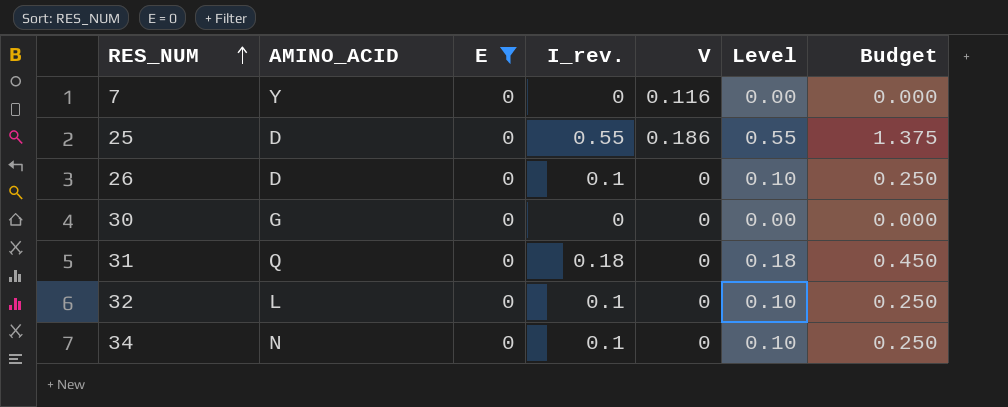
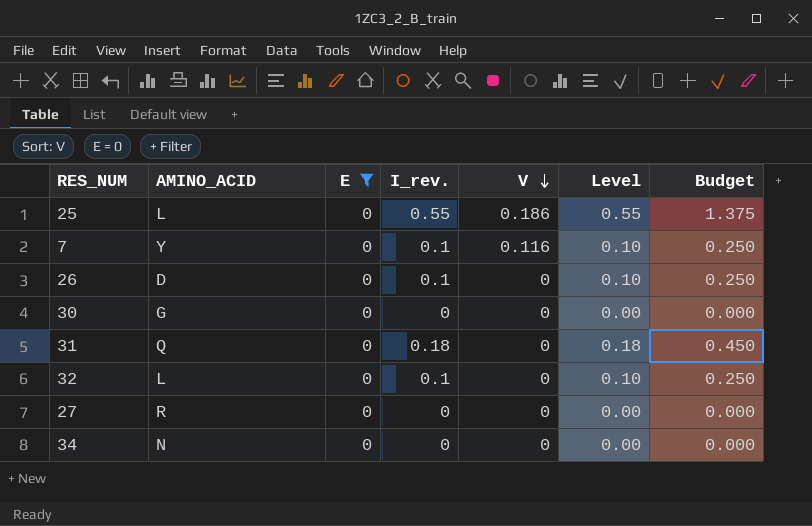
row order: RES_NUM ascending -> V descending
25 | AMINO_ACID: D -> L
7 | I_rev.: 0 -> 0.1
7 | Level: 0.00 -> 0.10
7 | Budget: 0.000 -> 0.250
row 27: none -> R | 0 | 0 | 0 | 0.00 | 0.000
34 | I_rev.: 0.1 -> 0
34 | Level: 0.10 -> 0.00
34 | Budget: 0.250 -> 0.000

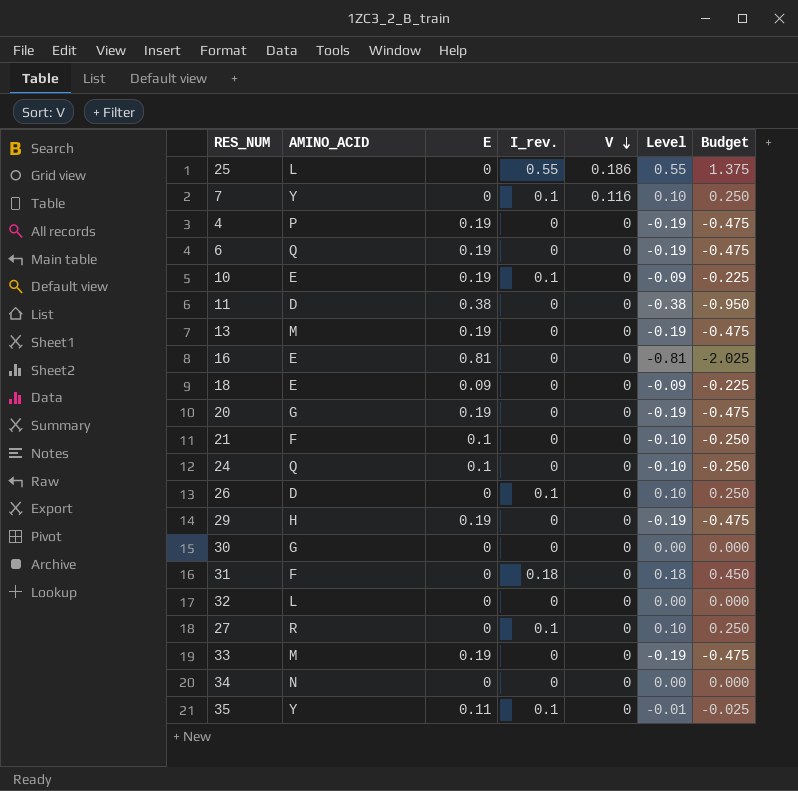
filter: E = 0 -> none
31 | AMINO_ACID: Q -> F
32 | I_rev.: 0.1 -> 0
32 | Level: 0.10 -> 0.00
32 | Budget: 0.250 -> 0.000
27 | I_rev.: 0 -> 0.1
27 | Level: 0.00 -> 0.10
27 | Budget: 0.000 -> 0.250

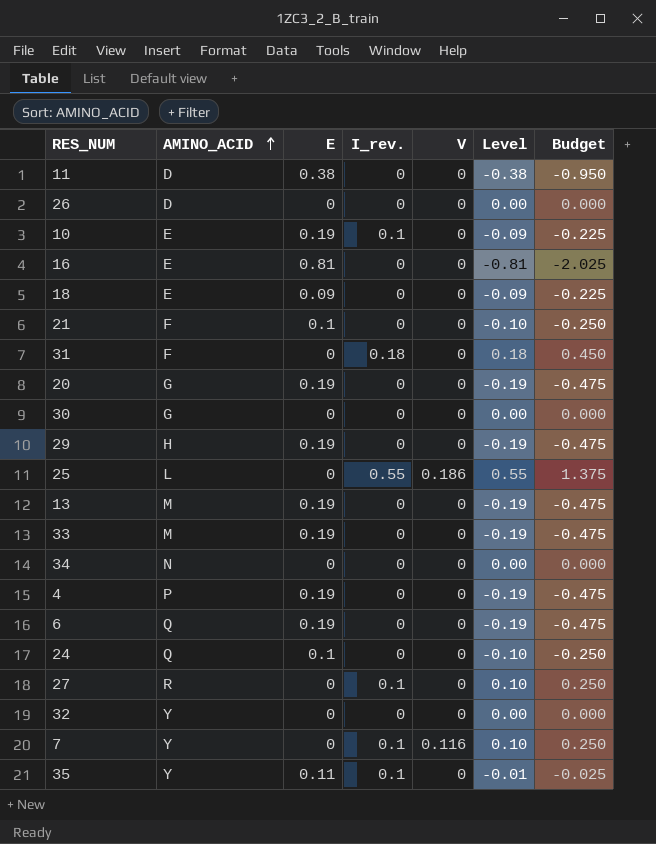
row order: V descending -> AMINO_ACID ascending
26 | I_rev.: 0.1 -> 0
26 | Level: 0.10 -> 0.00
26 | Budget: 0.250 -> 0.000
32 | AMINO_ACID: L -> Y

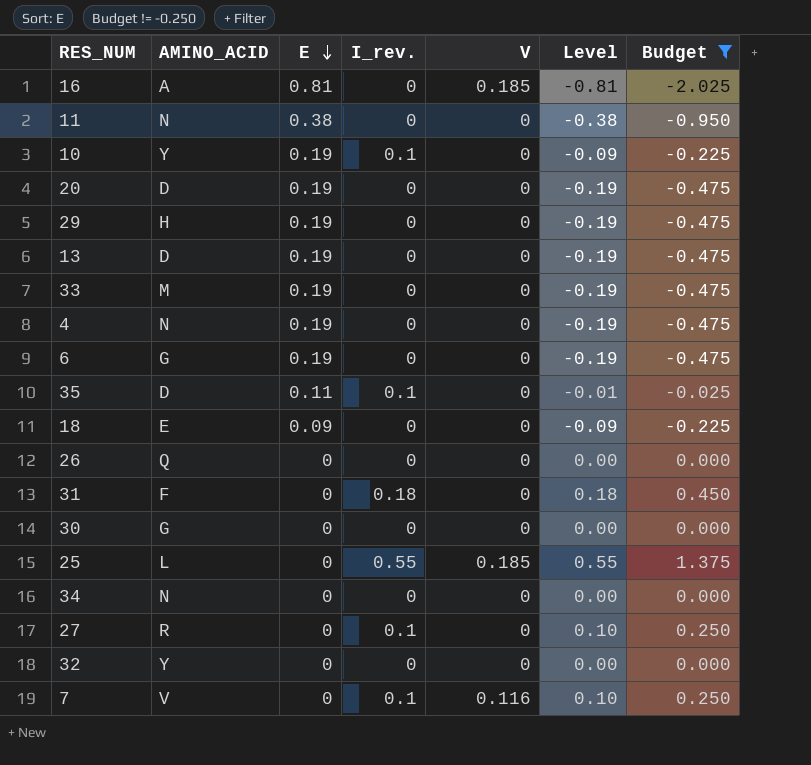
filter: none -> Budget != -0.250
row order: AMINO_ACID ascending -> E descending
16 | AMINO_ACID: E -> A
16 | V: 0 -> 0.185
11 | AMINO_ACID: D -> N
10 | AMINO_ACID: E -> Y
20 | AMINO_ACID: G -> D
13 | AMINO_ACID: M -> D
4 | AMINO_ACID: P -> N
6 | AMINO_ACID: Q -> G
35 | AMINO_ACID: Y -> D
26 | AMINO_ACID: D -> Q
25 | V: 0.186 -> 0.185
7 | AMINO_ACID: Y -> V

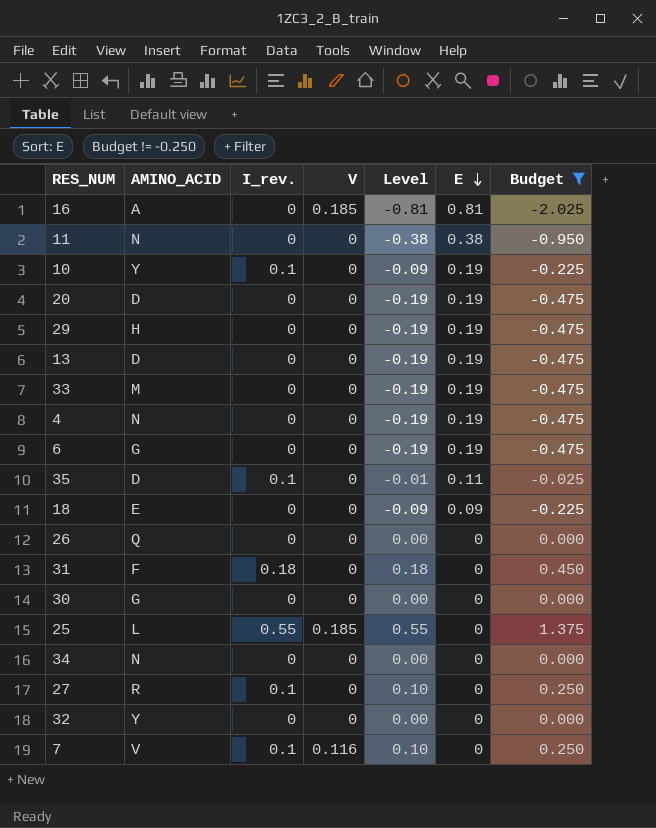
column E | position: 3 -> 6

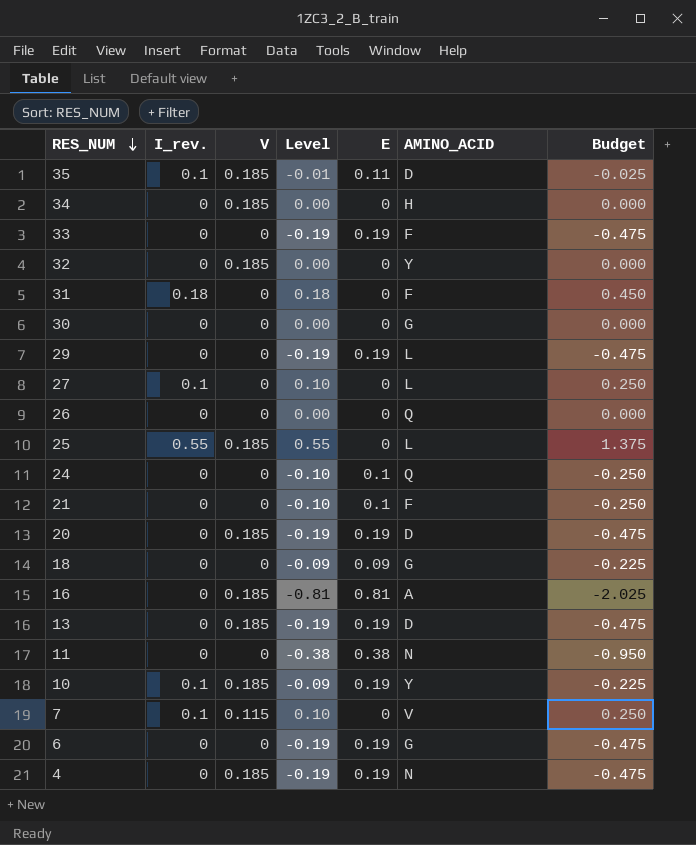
filter: Budget != -0.250 -> none
row order: E descending -> RES_NUM descending
column AMINO_ACID | position: 2 -> 6
35 | V: 0 -> 0.185
34 | V: 0 -> 0.185
34 | AMINO_ACID: N -> H
33 | AMINO_ACID: M -> F
32 | V: 0 -> 0.185
29 | AMINO_ACID: H -> L
27 | AMINO_ACID: R -> L
20 | V: 0 -> 0.185
18 | AMINO_ACID: E -> G
13 | V: 0 -> 0.185
10 | V: 0 -> 0.185
7 | V: 0.116 -> 0.115
4 | V: 0 -> 0.185

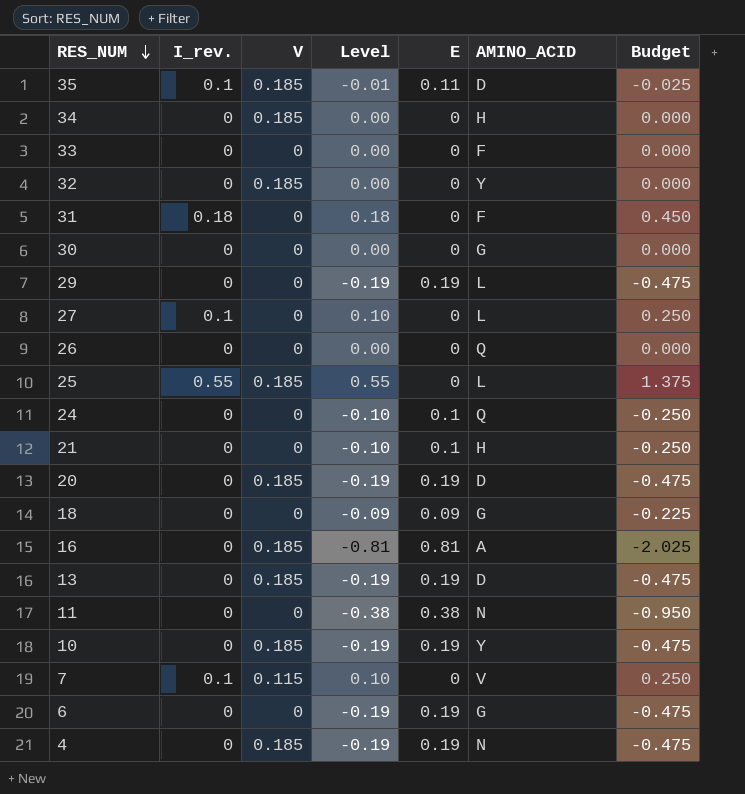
33 | Level: -0.19 -> 0.00
33 | E: 0.19 -> 0
33 | Budget: -0.475 -> 0.000
21 | AMINO_ACID: F -> H
10 | I_rev.: 0.1 -> 0
10 | Level: -0.09 -> -0.19
10 | Budget: -0.225 -> -0.475

